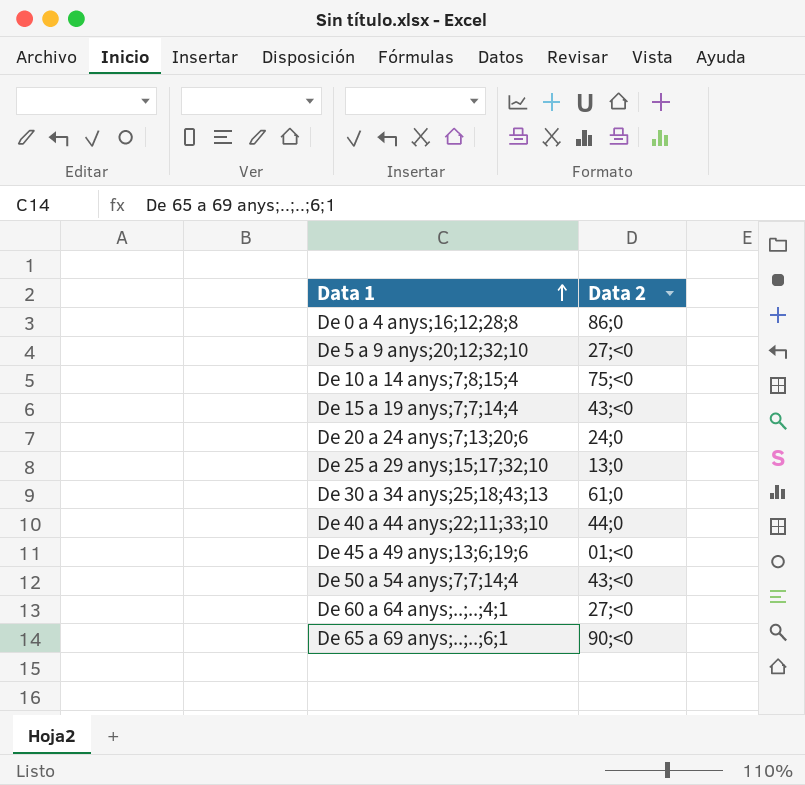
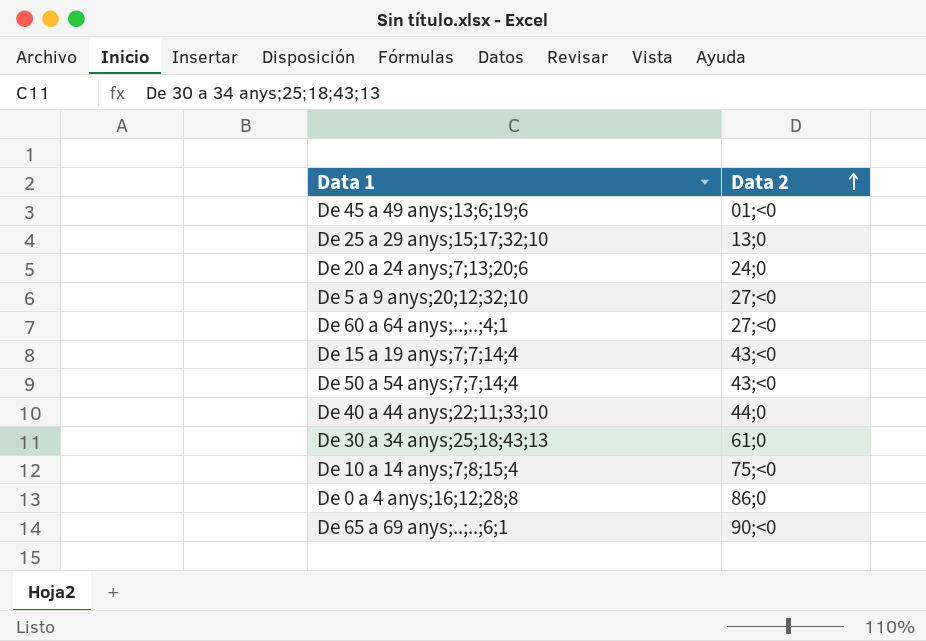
row order: Data 1 ascending -> Data 2 ascending

